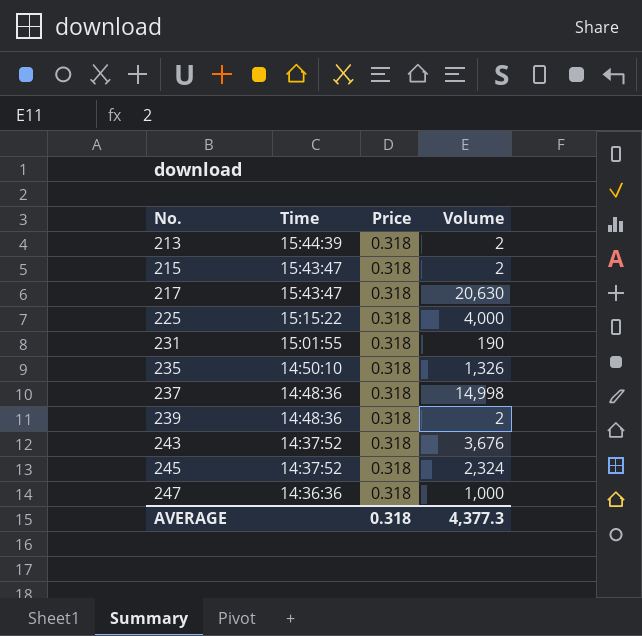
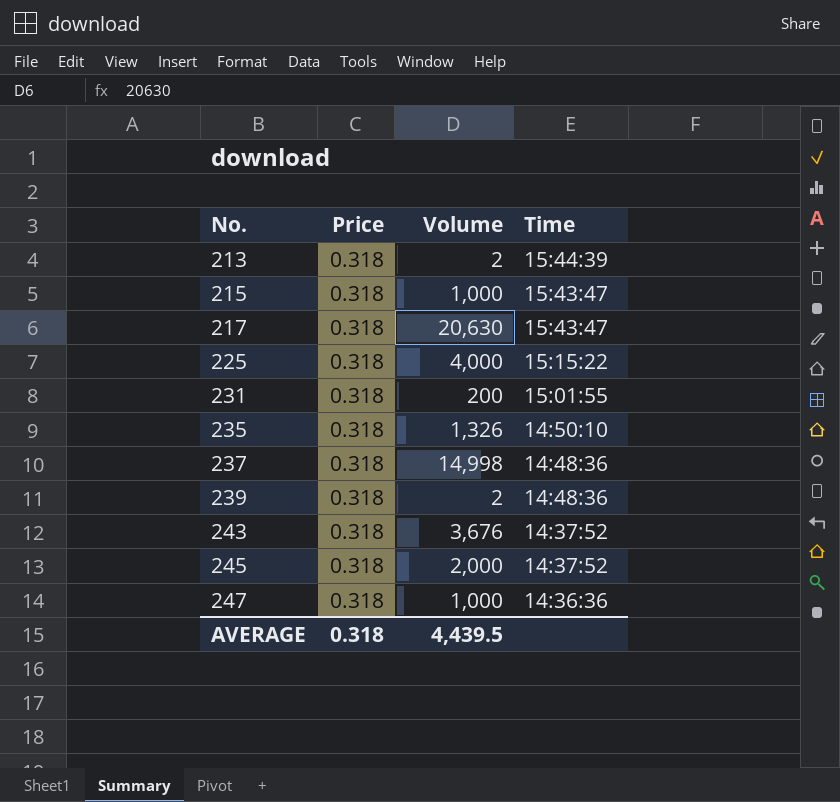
column Time | position: 2 -> 4
215 | Volume: 2 -> 1,000
231 | Volume: 190 -> 200
245 | Volume: 2,324 -> 2,000
AVERAGE | Volume: 4,377.3 -> 4,439.5

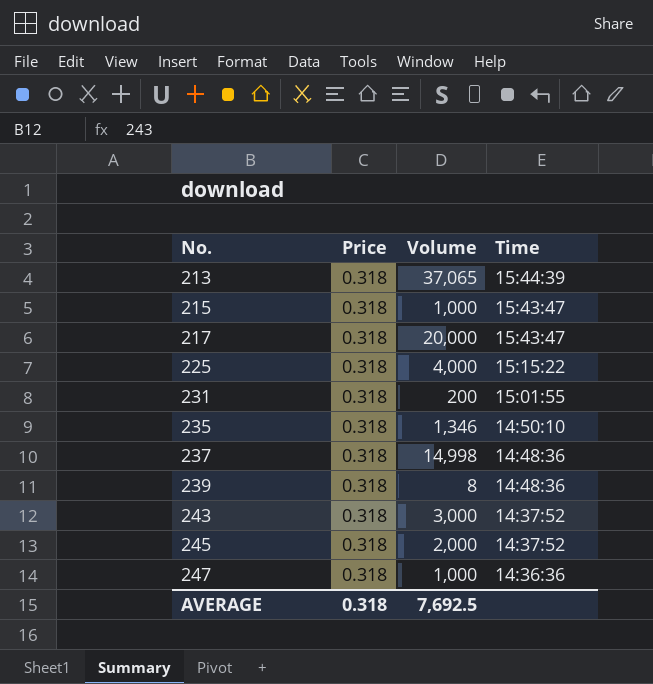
213 | Volume: 2 -> 37,065
217 | Volume: 20,630 -> 20,000
235 | Volume: 1,326 -> 1,346
239 | Volume: 2 -> 8
243 | Volume: 3,676 -> 3,000
AVERAGE | Volume: 4,439.5 -> 7,692.5

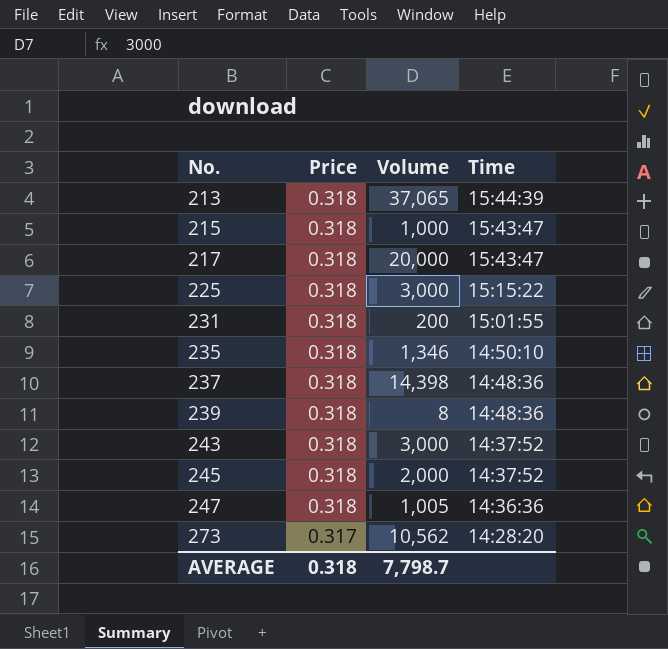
225 | Volume: 4,000 -> 3,000
237 | Volume: 14,998 -> 14,398
247 | Volume: 1,000 -> 1,005
row 273: none -> 0.317 | 10,562 | 14:28:20
AVERAGE | Volume: 7,692.5 -> 7,798.7

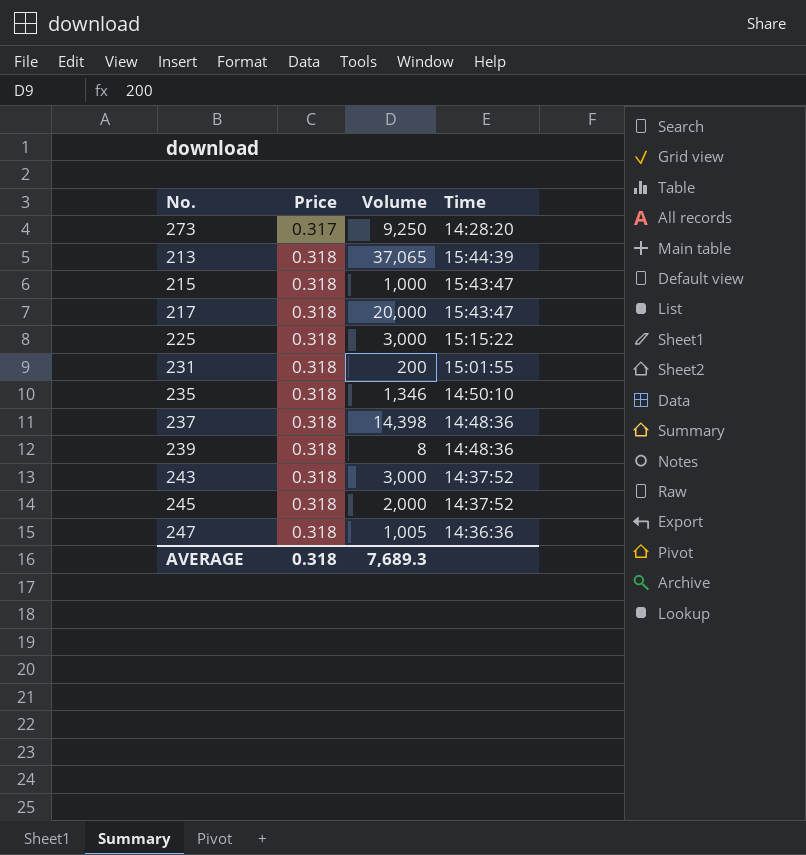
row order: No. ascending -> Price ascending
273 | Volume: 10,562 -> 9,250
AVERAGE | Volume: 7,798.7 -> 7,689.3

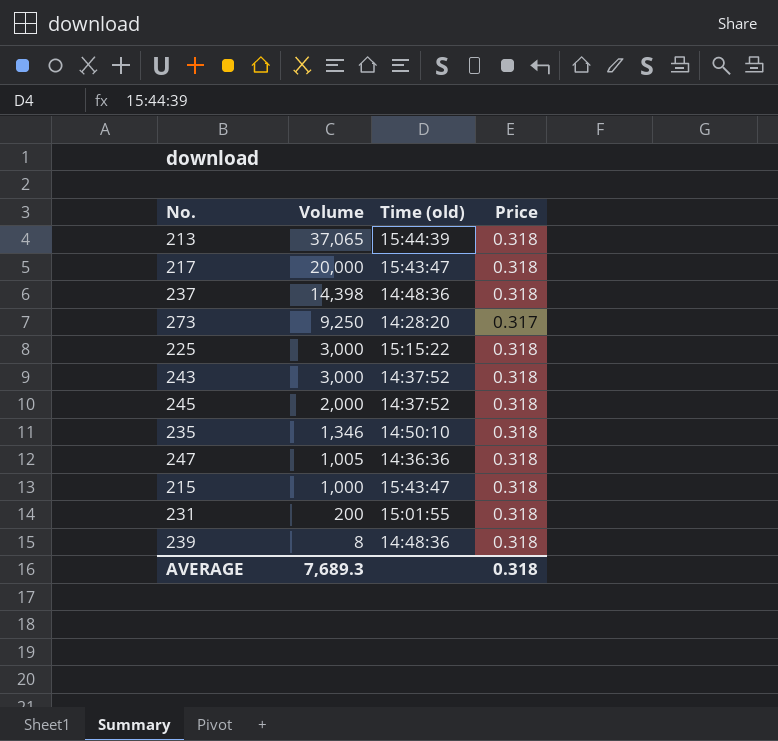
row order: Price ascending -> Volume descending
column name: Time -> Time (old)
column Price | position: 2 -> 4

